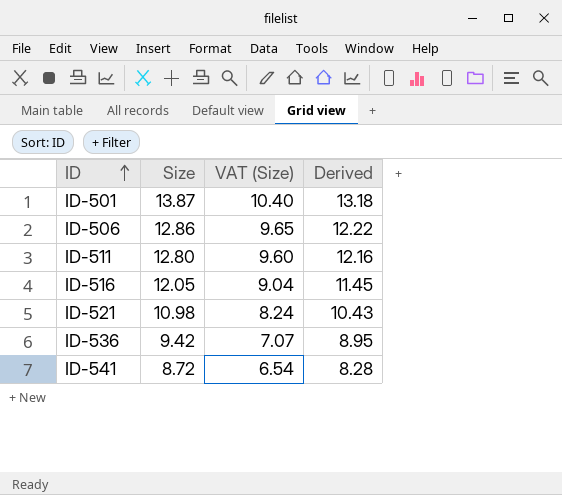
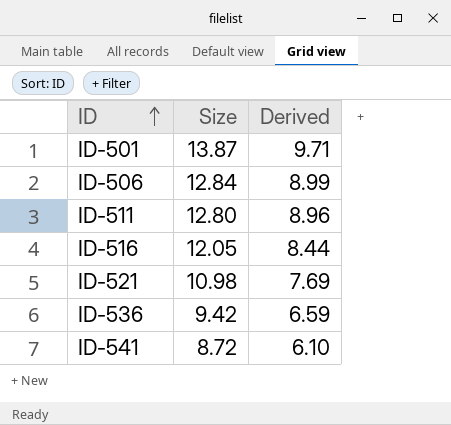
column VAT (Size) | formula: [Size] * 0.75 -> none
column Derived | formula: [Size] * 0.95 -> [Size] * 0.7
ID-506 | Size: 12.86 -> 12.84

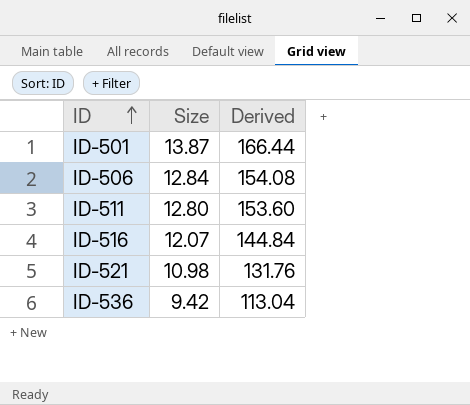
column Derived | formula: [Size] * 0.7 -> [Size] * 12
row ID-541: 8.72 | 6.10 -> none
ID-516 | Size: 12.05 -> 12.07

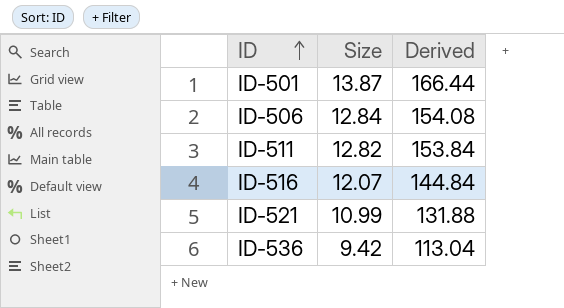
ID-511 | Size: 12.80 -> 12.82
ID-511 | Derived: 153.60 -> 153.84
ID-521 | Size: 10.98 -> 10.99
ID-521 | Derived: 131.76 -> 131.88

